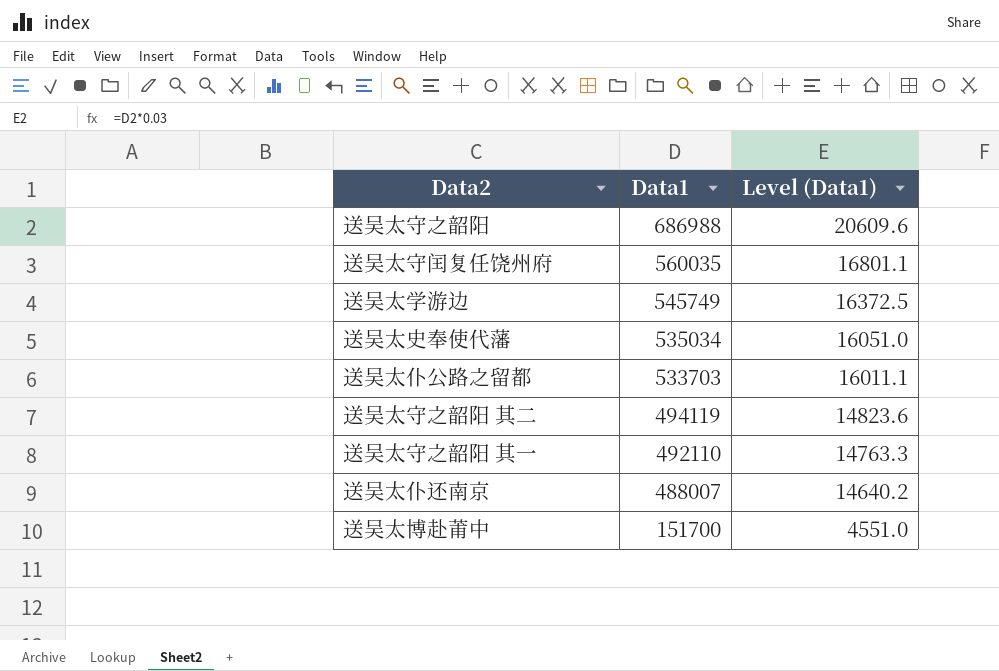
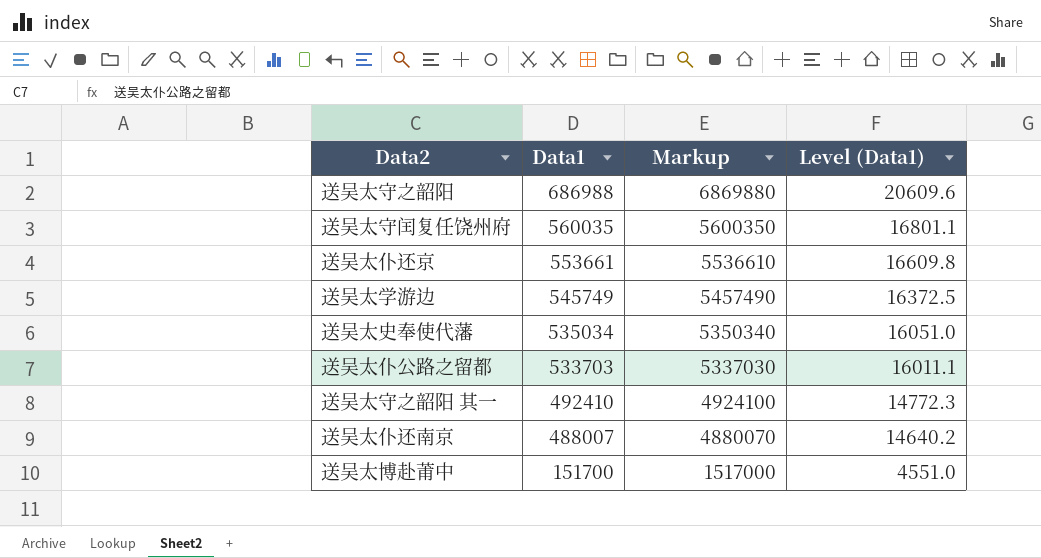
column Markup | formula: none -> [Data1] * 10
row 送吴太守之韶阳 其二: 494119 | 14823.6 -> none
row 送吴太仆还京: none -> 553661 | 5536610 | 16609.8
送吴太守之韶阳 其一 | Data1: 492110 -> 492410
送吴太守之韶阳 其一 | Level (Data1): 14763.3 -> 14772.3

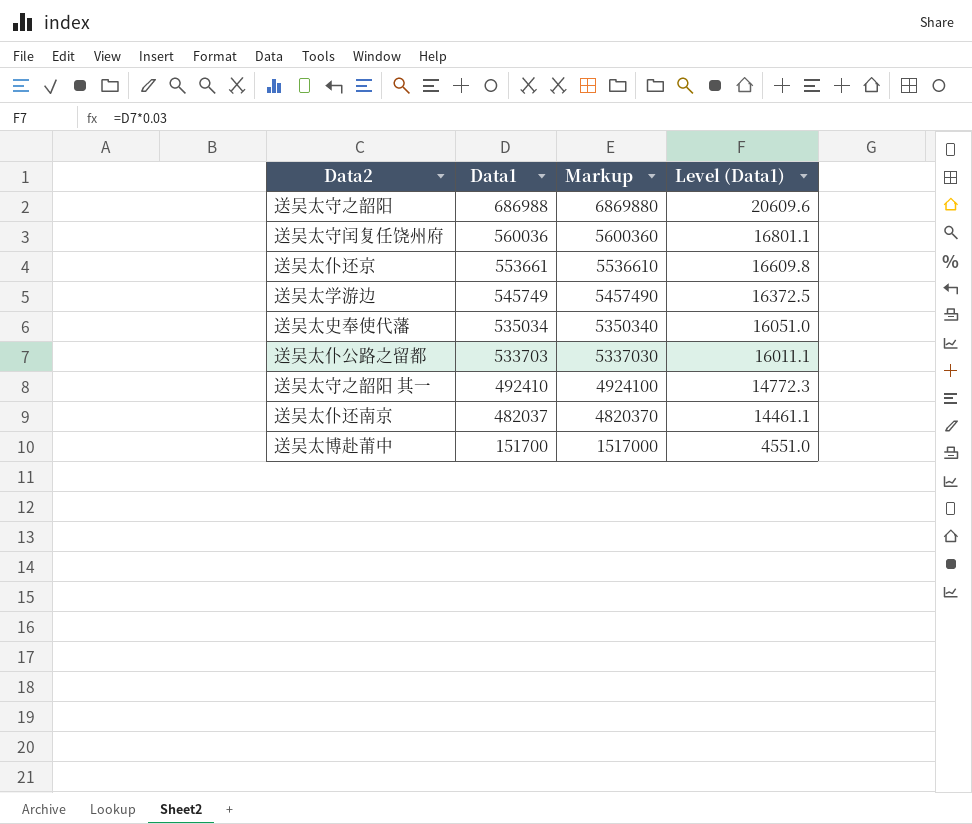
送吴太守闰复任饶州府 | Data1: 560035 -> 560036
送吴太守闰复任饶州府 | Markup: 5600350 -> 5600360
送吴太仆还南京 | Data1: 488007 -> 482037
送吴太仆还南京 | Markup: 4880070 -> 4820370
送吴太仆还南京 | Level (Data1): 14640.2 -> 14461.1

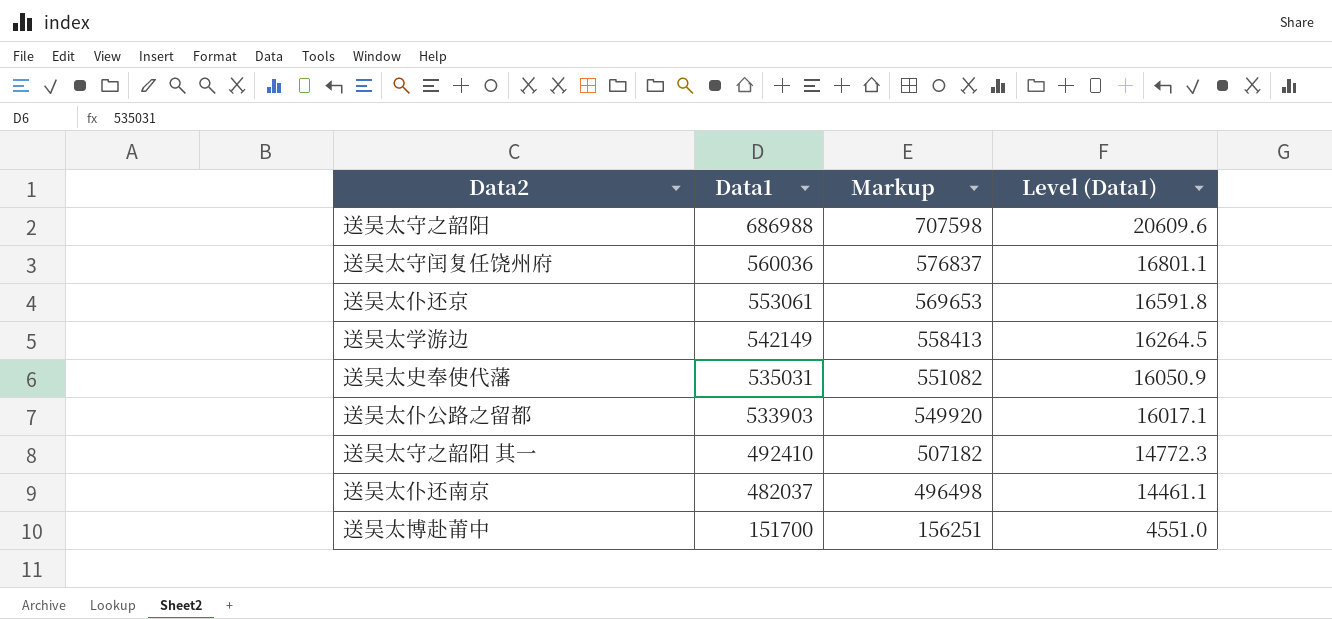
column Markup | formula: [Data1] * 10 -> [Data1] * 1.03
送吴太仆还京 | Data1: 553661 -> 553061
送吴太仆还京 | Level (Data1): 16609.8 -> 16591.8
送吴太学游边 | Data1: 545749 -> 542149
送吴太学游边 | Level (Data1): 16372.5 -> 16264.5
送吴太史奉使代藩 | Data1: 535034 -> 535031
送吴太史奉使代藩 | Level (Data1): 16051.0 -> 16050.9
送吴太仆公路之留都 | Data1: 533703 -> 533903
送吴太仆公路之留都 | Level (Data1): 16011.1 -> 16017.1

